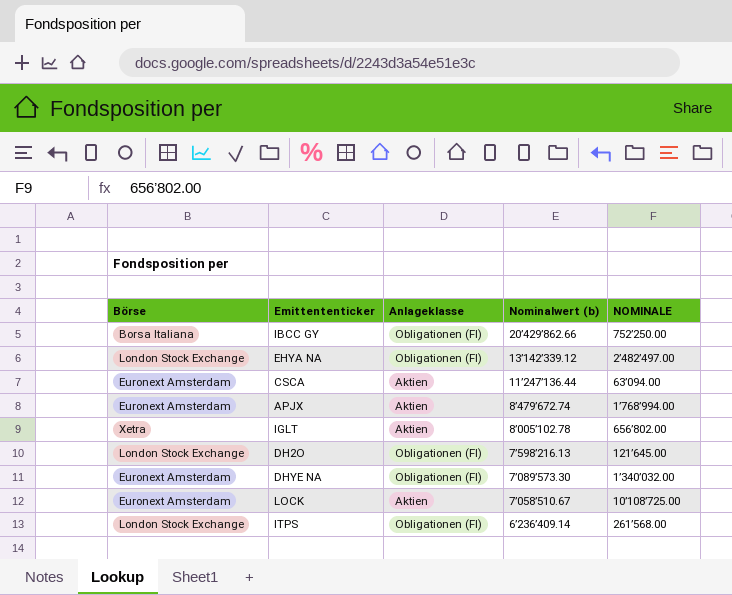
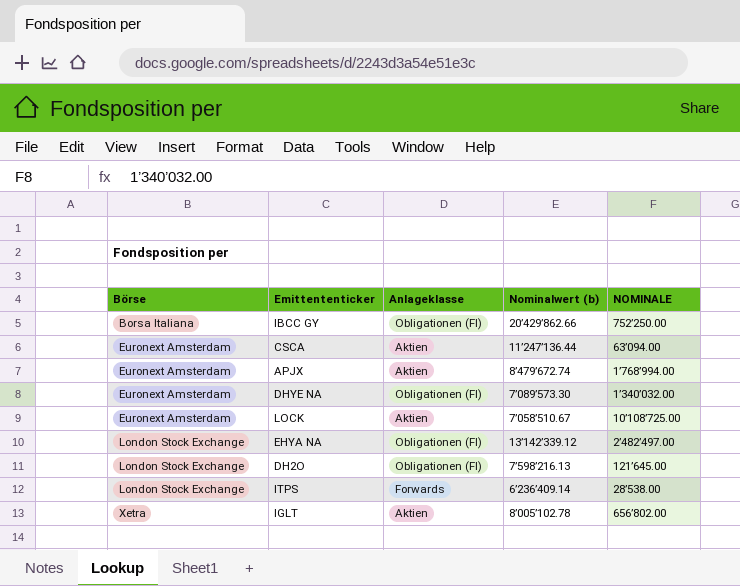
row order: Nominalwert (b) descending -> Börse ascending
ITPS | Anlageklasse: Obligationen (FI) -> Forwards
ITPS | NOMINALE: 261’568.00 -> 28’538.00

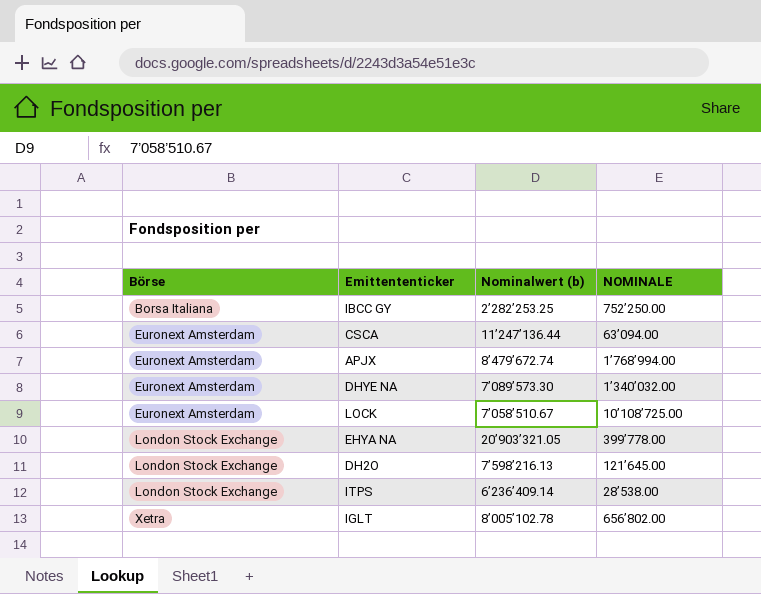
column Anlageklasse | position: 3 -> none
IBCC GY | Nominalwert (b): 20’429’862.66 -> 2’282’253.25
EHYA NA | Nominalwert (b): 13’142’339.12 -> 20’903’321.05
EHYA NA | NOMINALE: 2’482’497.00 -> 399’778.00

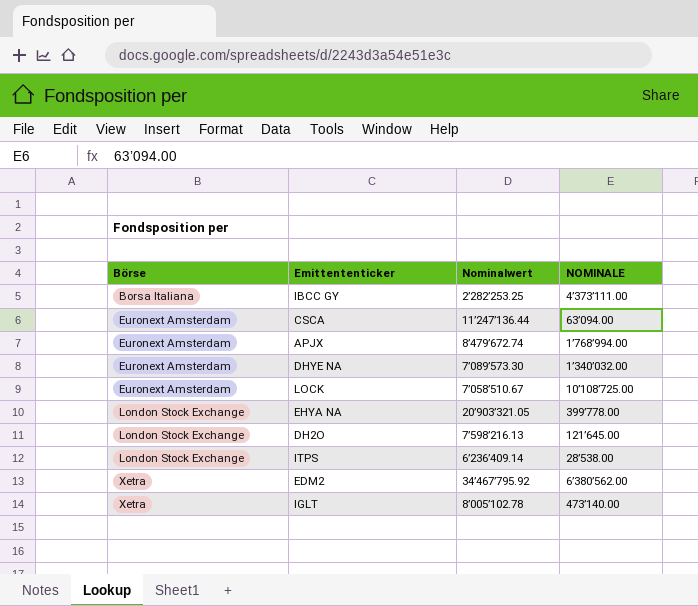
column name: Nominalwert (b) -> Nominalwert
IBCC GY | NOMINALE: 752’250.00 -> 4’373’111.00
row EDM2: none -> Xetra | 34’467’795.92 | 6’380’562.00
IGLT | NOMINALE: 656’802.00 -> 473’140.00

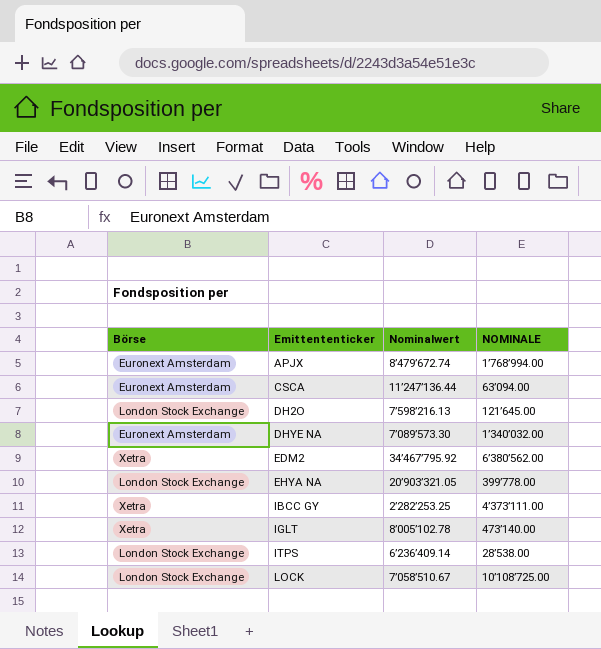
row order: Börse ascending -> Emittententicker ascending
IBCC GY | Börse: Borsa Italiana -> Xetra
LOCK | Börse: Euronext Amsterdam -> London Stock Exchange

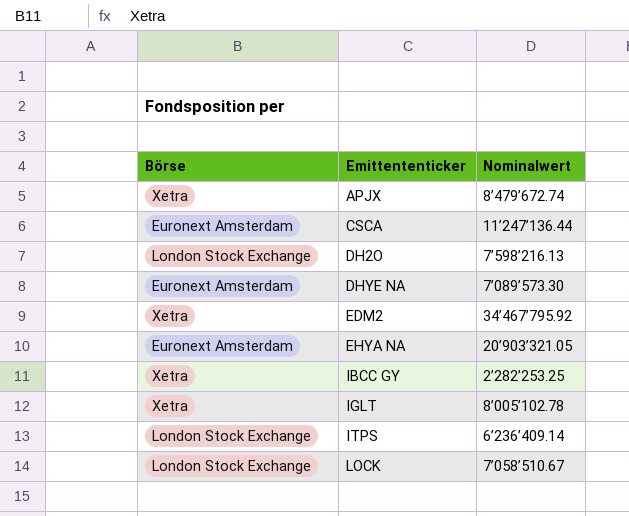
column NOMINALE | position: 4 -> none
APJX | Börse: Euronext Amsterdam -> Xetra
EHYA NA | Börse: London Stock Exchange -> Euronext Amsterdam

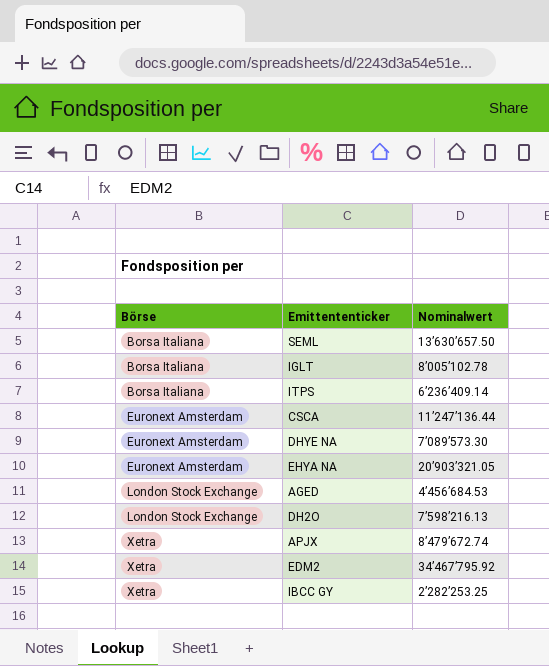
row order: Emittententicker ascending -> Börse ascending
row LOCK: London Stock Exchange | 7’058’510.67 -> none
row SEML: none -> Borsa Italiana | 13’630’657.50
IGLT | Börse: Xetra -> Borsa Italiana
ITPS | Börse: London Stock Exchange -> Borsa Italiana
row AGED: none -> London Stock Exchange | 4’456’684.53

